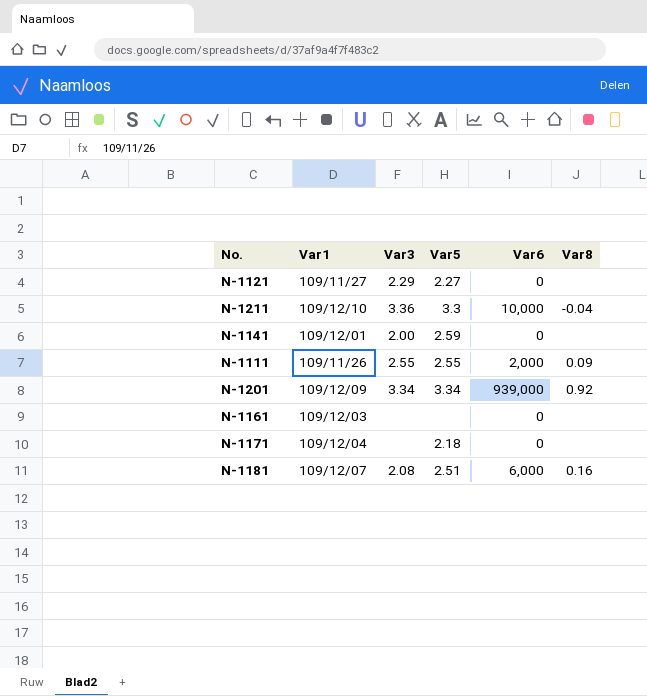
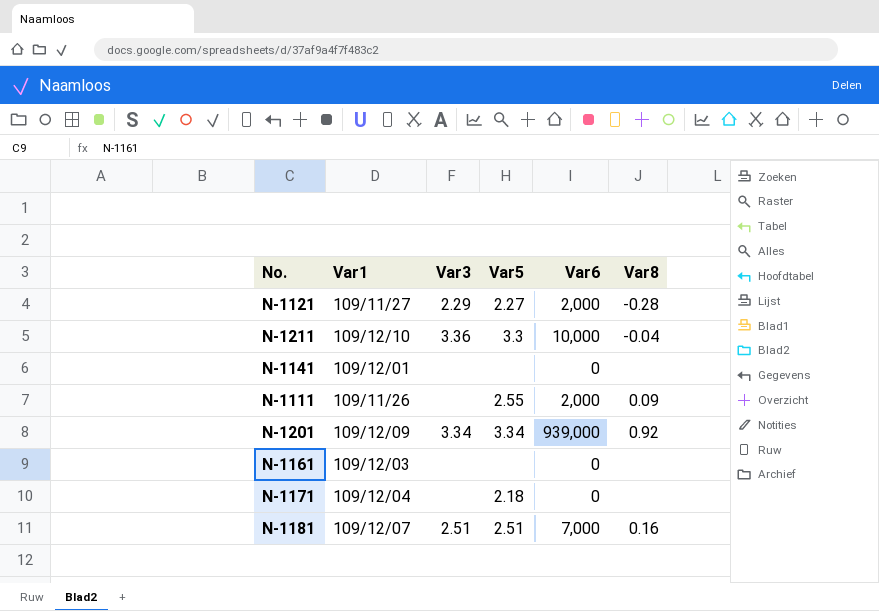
N-1121 | Var6: 0 -> 2,000
N-1121 | Var8: none -> -0.28
N-1141 | Var3: 2.00 -> none
N-1141 | Var5: 2.59 -> none
N-1111 | Var3: 2.55 -> none
N-1181 | Var3: 2.08 -> 2.51
N-1181 | Var6: 6,000 -> 7,000

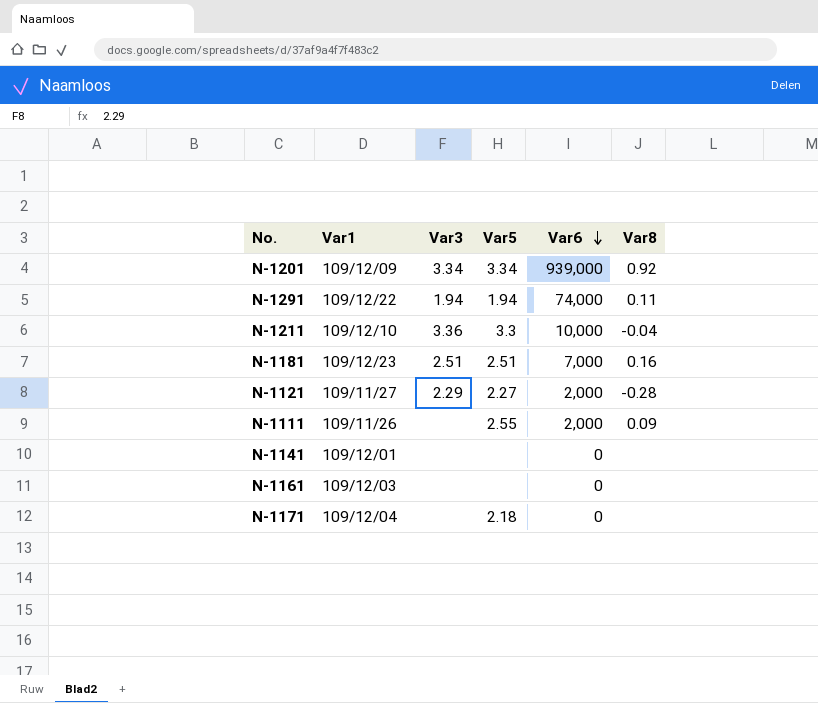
row order: none -> Var6 descending
row N-1291: none -> 109/12/22 | 1.94 | 1.94 | 74,000 | 0.11
N-1181 | Var1: 109/12/07 -> 109/12/23

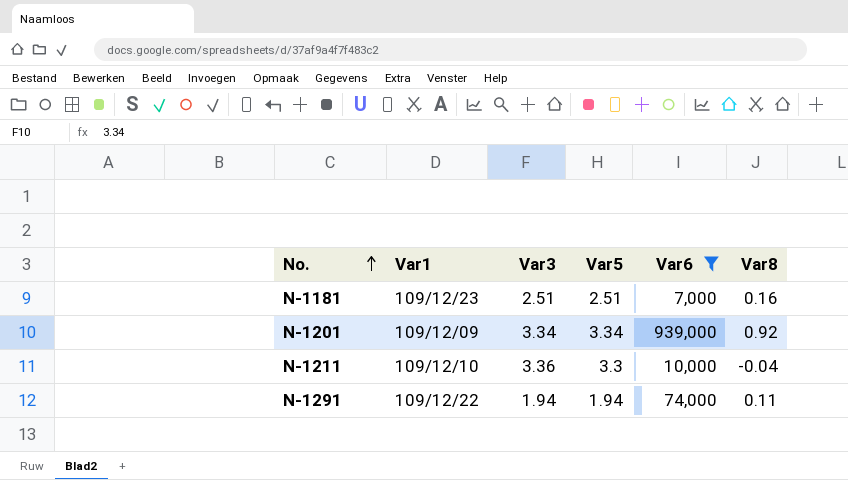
filter: none -> Var6 >= 7,000
row order: Var6 descending -> No. ascending

